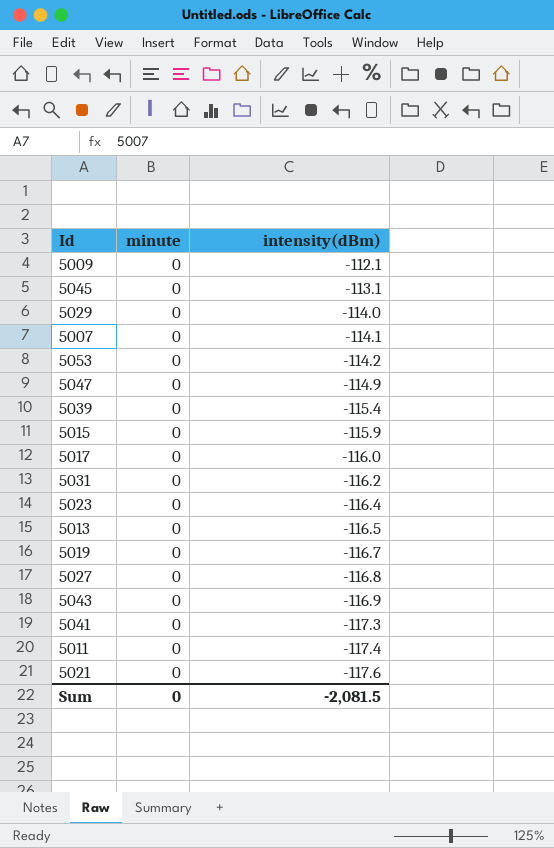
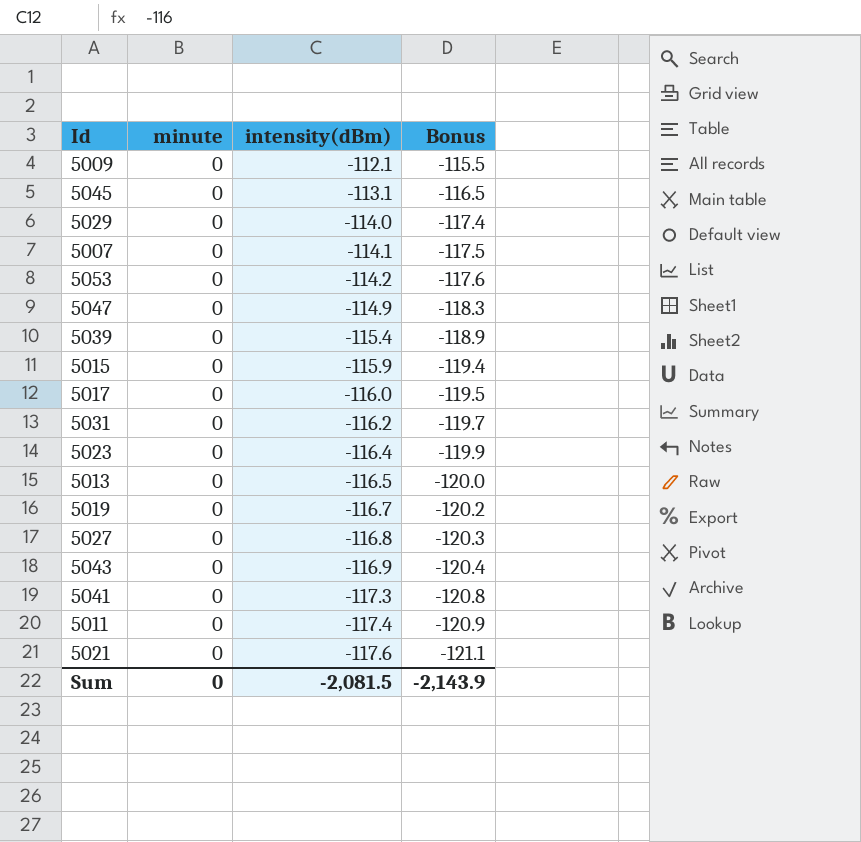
column Bonus | formula: none -> [intensity(dBm)] * 1.03

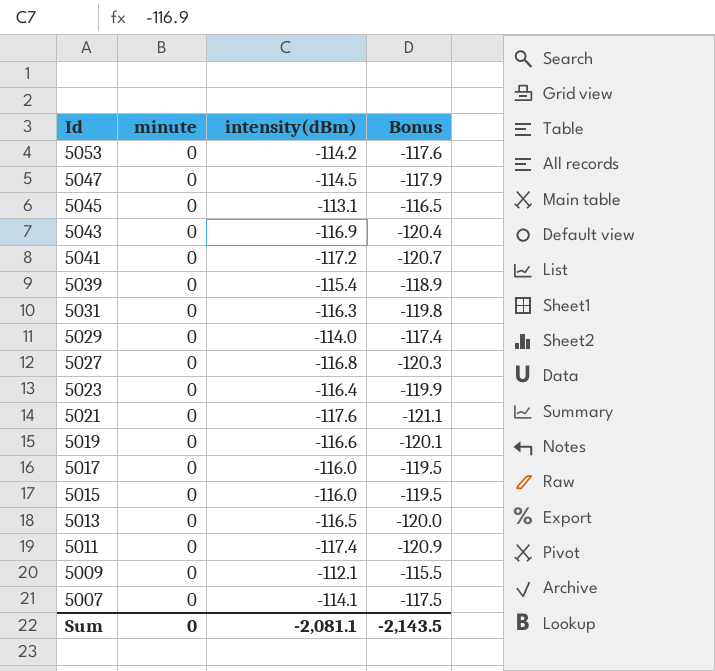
row order: intensity(dBm) descending -> Id descending
5047 | intensity(dBm): -114.9 -> -114.5
5047 | Bonus: -118.3 -> -117.9
5041 | intensity(dBm): -117.3 -> -117.2
5041 | Bonus: -120.8 -> -120.7
5031 | intensity(dBm): -116.2 -> -116.3
5031 | Bonus: -119.7 -> -119.8
5019 | intensity(dBm): -116.7 -> -116.6
5019 | Bonus: -120.2 -> -120.1
5015 | intensity(dBm): -115.9 -> -116.0
5015 | Bonus: -119.4 -> -119.5
Sum | intensity(dBm): -2,081.5 -> -2,081.1
Sum | Bonus: -2,143.9 -> -2,143.5

